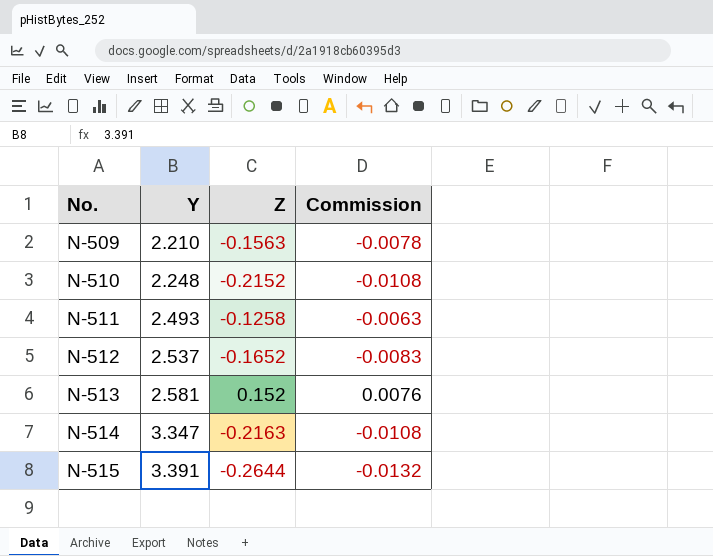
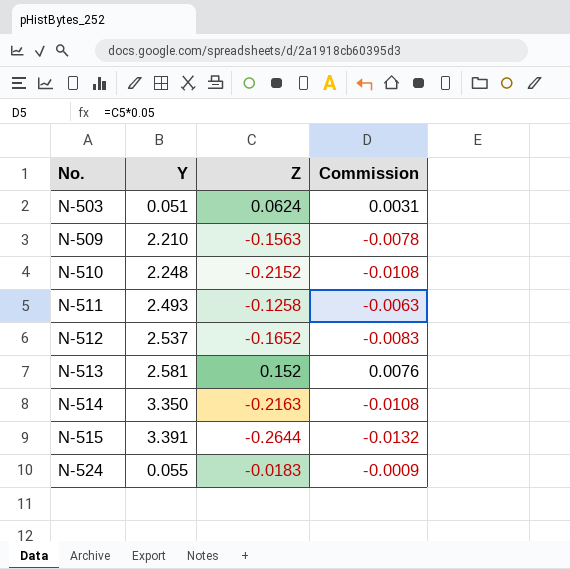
row N-503: none -> 0.051 | 0.0624 | 0.0031
N-514 | Y: 3.347 -> 3.350
row N-524: none -> 0.055 | -0.0183 | -0.0009

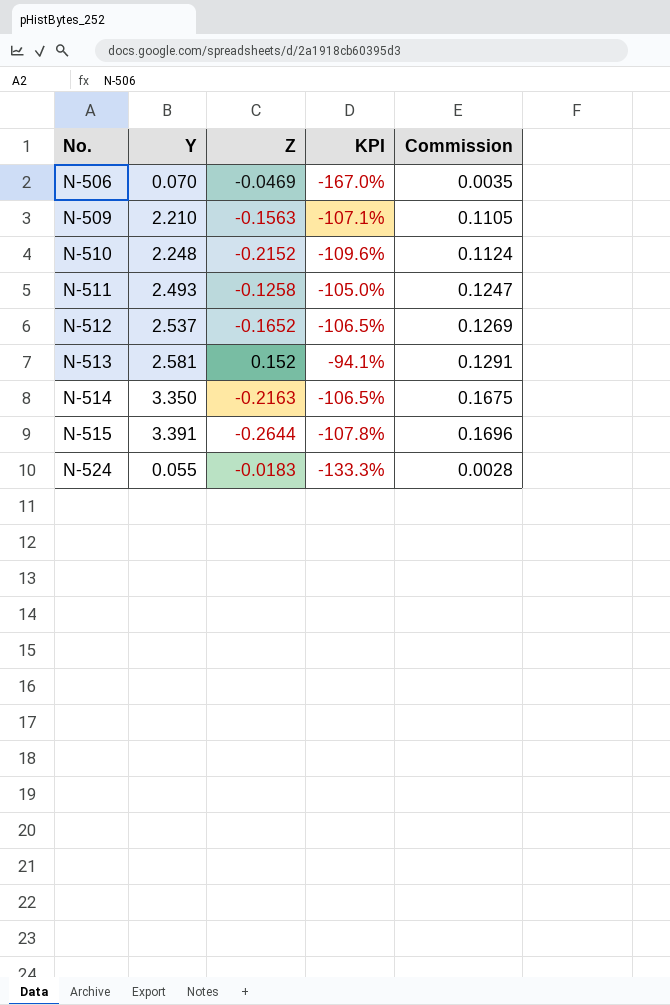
column KPI | formula: none -> ([Z] - [Y]) / [Y]
column Commission | formula: [Z] * 0.05 -> [Y] * 0.05
row N-503: 0.051 | 0.0624 | 0.0031 -> none
row N-506: none -> 0.070 | -0.0469 | -167.0% | 0.0035

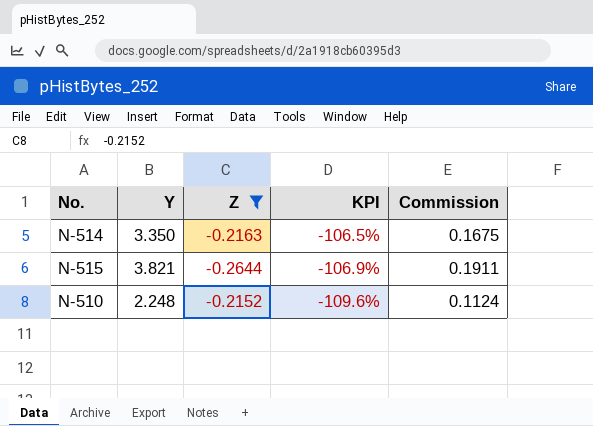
filter: none -> Z <= -0.2152
row order: No. ascending -> KPI descending
N-515 | Y: 3.391 -> 3.821
N-515 | KPI: -107.8% -> -106.9%
N-515 | Commission: 0.1696 -> 0.1911

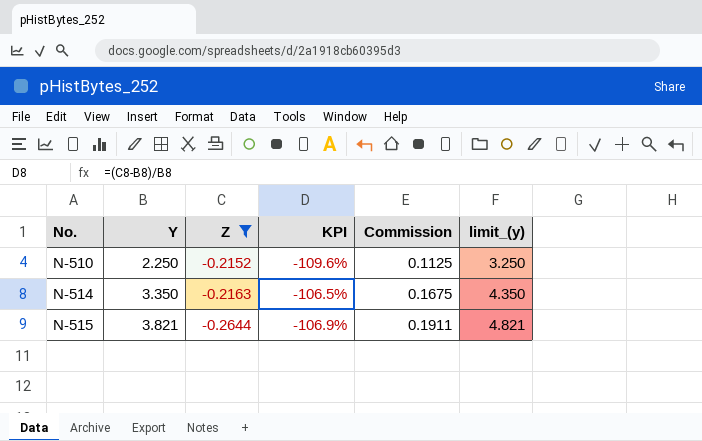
row order: KPI descending -> No. ascending
column limit_(y) | formula: none -> [Y] + 1
N-510 | Y: 2.248 -> 2.250
N-510 | Commission: 0.1124 -> 0.1125

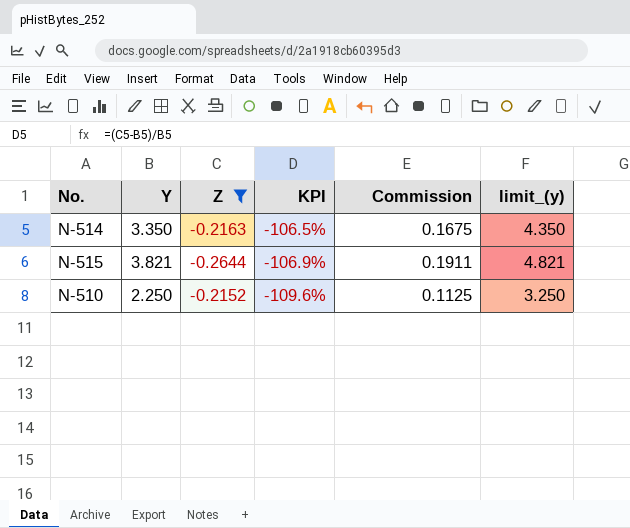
row order: No. ascending -> KPI descending

